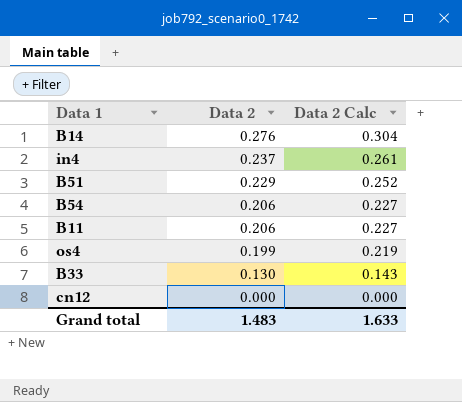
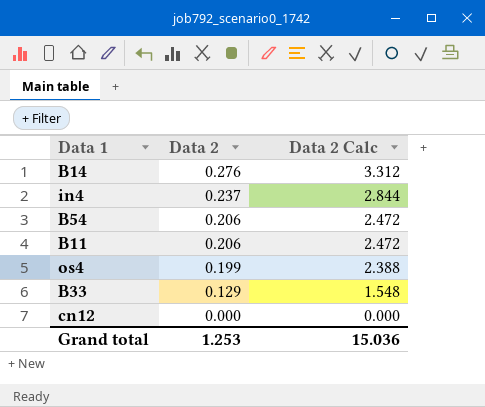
column Data 2 Calc | formula: [Data 2] * 1.1 -> [Data 2] * 12
row B51: 0.229 | 0.252 -> none
B33 | Data 2: 0.130 -> 0.129
Grand total | Data 2: 1.483 -> 1.253
Grand total | Data 2 Calc: 1.633 -> 15.036

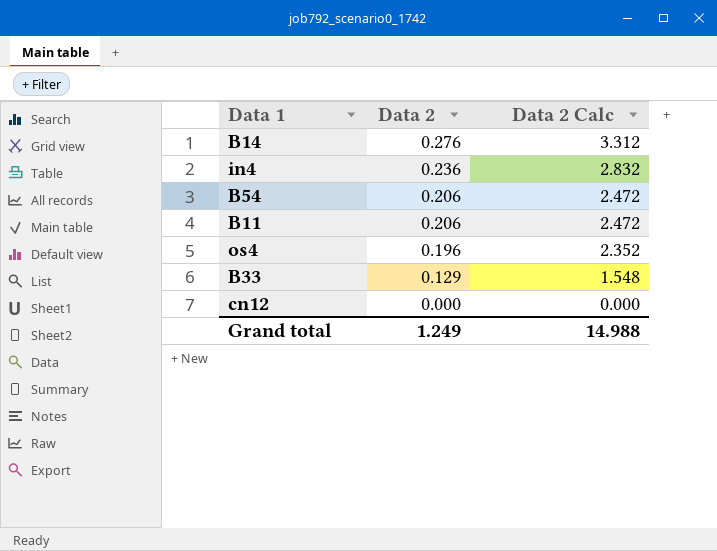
in4 | Data 2: 0.237 -> 0.236
in4 | Data 2 Calc: 2.844 -> 2.832
os4 | Data 2: 0.199 -> 0.196
os4 | Data 2 Calc: 2.388 -> 2.352
Grand total | Data 2: 1.253 -> 1.249
Grand total | Data 2 Calc: 15.036 -> 14.988

